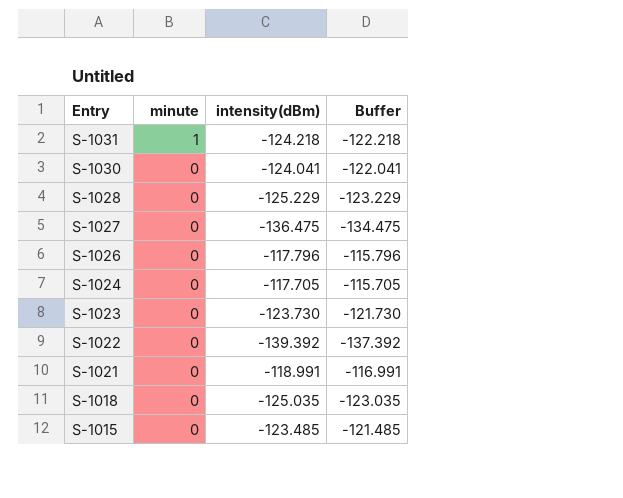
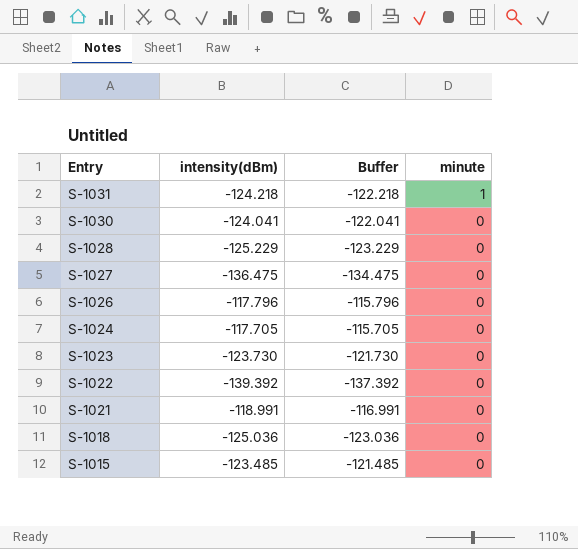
column minute | position: 2 -> 4
S-1018 | intensity(dBm): -125.035 -> -125.036
S-1018 | Buffer: -123.035 -> -123.036

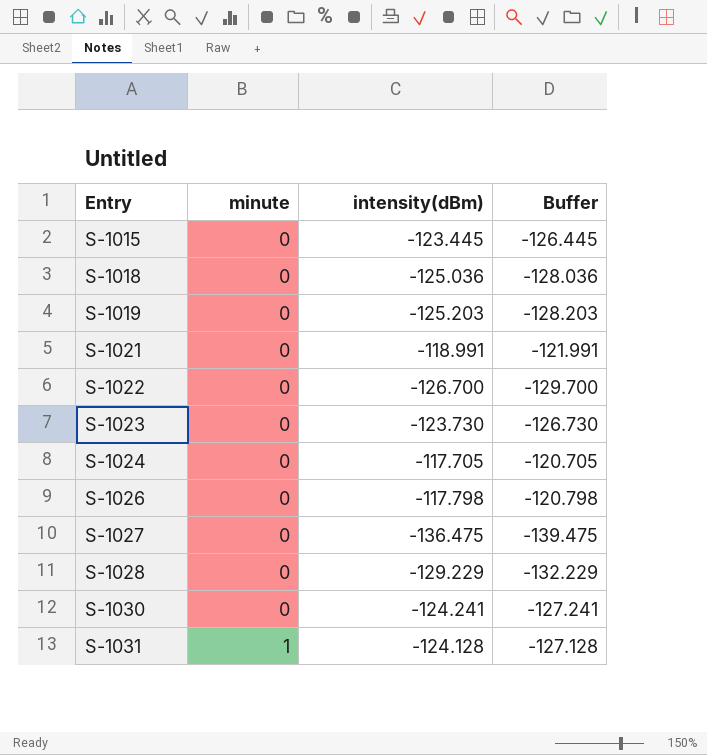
row order: Entry descending -> Entry ascending
column minute | position: 4 -> 2
column Buffer | formula: [intensity(dBm)] + 2 -> [intensity(dBm)] - 3
S-1015 | intensity(dBm): -123.485 -> -123.445
row S-1019: none -> 0 | -125.203 | -128.203
S-1022 | intensity(dBm): -139.392 -> -126.700
S-1026 | intensity(dBm): -117.796 -> -117.798
S-1028 | intensity(dBm): -125.229 -> -129.229
S-1030 | intensity(dBm): -124.041 -> -124.241
S-1031 | intensity(dBm): -124.218 -> -124.128

